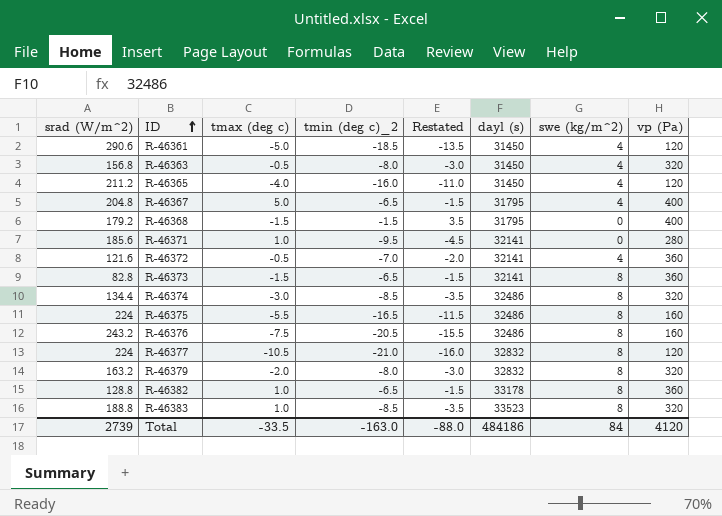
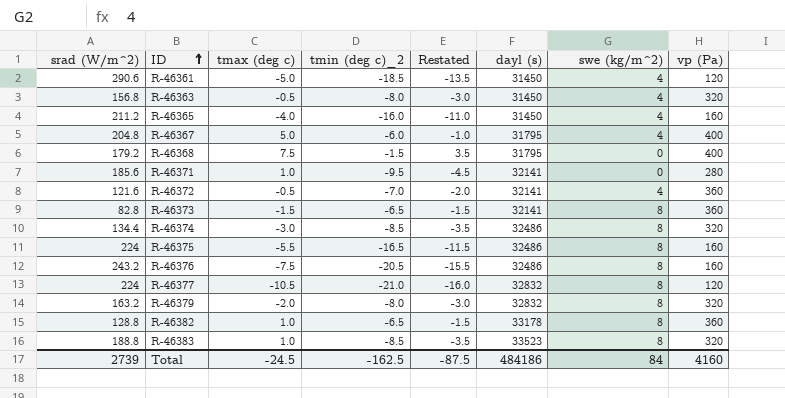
R-46365 | vp (Pa): 120 -> 160
R-46367 | tmin (deg c)_2: -6.5 -> -6.0
R-46367 | Restated: -1.5 -> -1.0
R-46368 | tmax (deg c): -1.5 -> 7.5
Total | tmax (deg c): -33.5 -> -24.5
Total | tmin (deg c)_2: -163.0 -> -162.5
Total | Restated: -88.0 -> -87.5
Total | vp (Pa): 4120 -> 4160

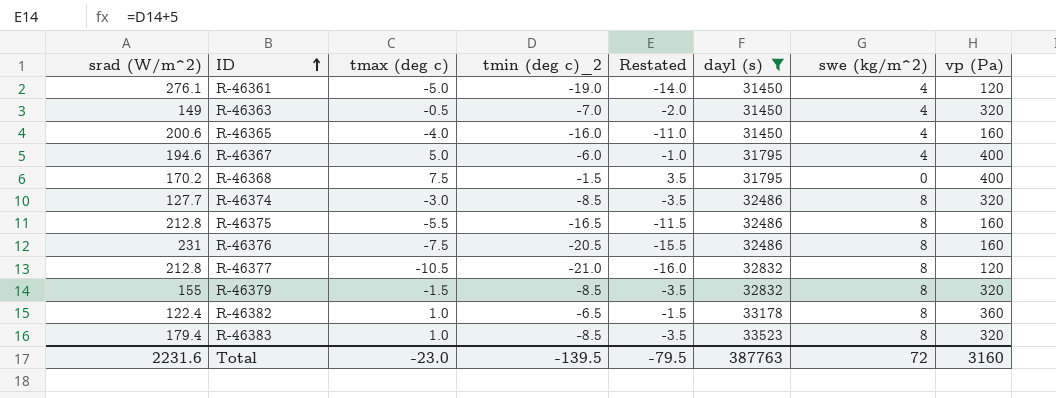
filter: none -> dayl (s) != 32141
R-46361 | srad (W/m^2): 290.6 -> 276.1
R-46361 | tmin (deg c)_2: -18.5 -> -19.0
R-46361 | Restated: -13.5 -> -14.0
R-46363 | srad (W/m^2): 156.8 -> 149
R-46363 | tmin (deg c)_2: -8.0 -> -7.0
R-46363 | Restated: -3.0 -> -2.0
R-46365 | srad (W/m^2): 211.2 -> 200.6
R-46367 | srad (W/m^2): 204.8 -> 194.6
R-46368 | srad (W/m^2): 179.2 -> 170.2
R-46374 | srad (W/m^2): 134.4 -> 127.7
R-46375 | srad (W/m^2): 224 -> 212.8
R-46376 | srad (W/m^2): 243.2 -> 231
R-46377 | srad (W/m^2): 224 -> 212.8
R-46379 | srad (W/m^2): 163.2 -> 155
R-46379 | tmax (deg c): -2.0 -> -1.5
R-46379 | tmin (deg c)_2: -8.0 -> -8.5
R-46379 | Restated: -3.0 -> -3.5
R-46382 | srad (W/m^2): 128.8 -> 122.4
R-46383 | srad (W/m^2): 188.8 -> 179.4
Total | srad (W/m^2): 2739 -> 2231.6
Total | tmax (deg c): -24.5 -> -23.0
Total | tmin (deg c)_2: -162.5 -> -139.5
Total | Restated: -87.5 -> -79.5
Total | dayl (s): 484186 -> 387763
Total | swe (kg/m^2): 84 -> 72
Total | vp (Pa): 4160 -> 3160

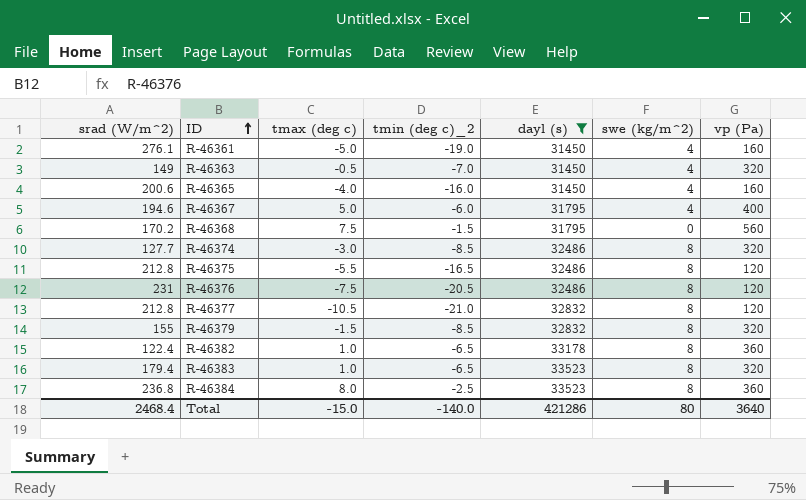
column Restated | formula: [tmin (deg c)_2] + 5 -> none
R-46361 | vp (Pa): 120 -> 160
R-46368 | vp (Pa): 400 -> 560
R-46375 | vp (Pa): 160 -> 120
R-46376 | vp (Pa): 160 -> 120
R-46383 | tmin (deg c)_2: -8.5 -> -6.5
row R-46384: none -> 236.8 | 8.0 | -2.5 | 33523 | 8 | 360
Total | srad (W/m^2): 2231.6 -> 2468.4
Total | tmax (deg c): -23.0 -> -15.0
Total | tmin (deg c)_2: -139.5 -> -140.0
Total | dayl (s): 387763 -> 421286
Total | swe (kg/m^2): 72 -> 80
Total | vp (Pa): 3160 -> 3640

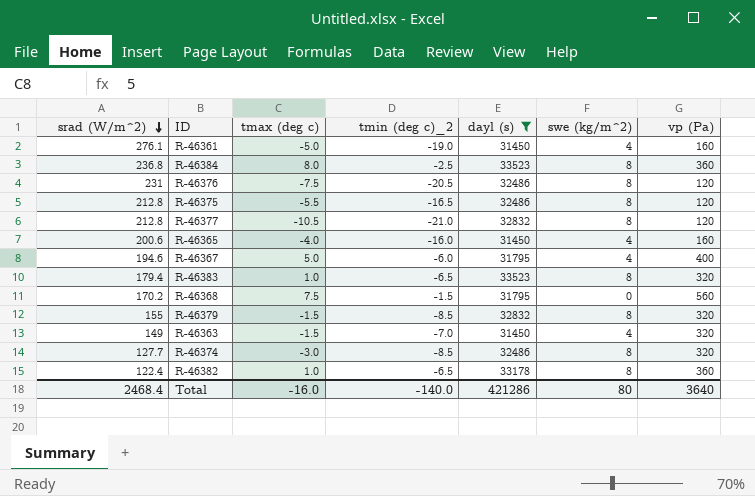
row order: ID ascending -> srad (W/m^2) descending
R-46363 | tmax (deg c): -0.5 -> -1.5
Total | tmax (deg c): -15.0 -> -16.0

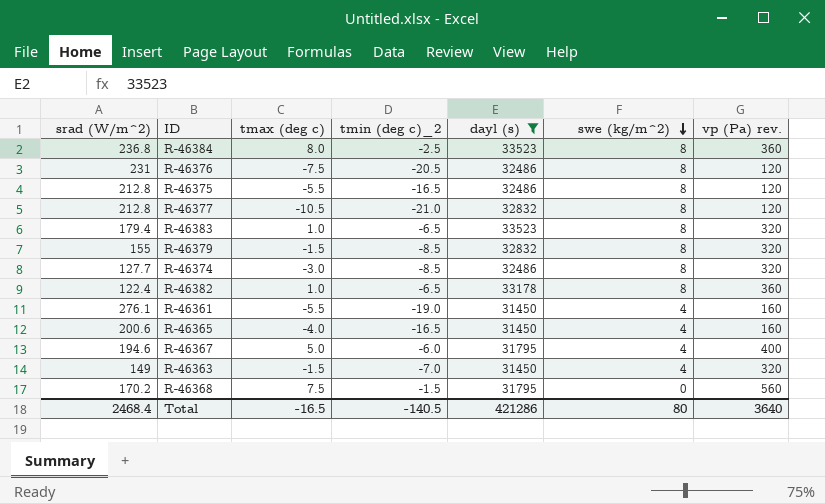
row order: srad (W/m^2) descending -> swe (kg/m^2) descending
column name: vp (Pa) -> vp (Pa) rev.
R-46361 | tmax (deg c): -5.0 -> -5.5
R-46365 | tmin (deg c)_2: -16.0 -> -16.5
Total | tmax (deg c): -16.0 -> -16.5
Total | tmin (deg c)_2: -140.0 -> -140.5

